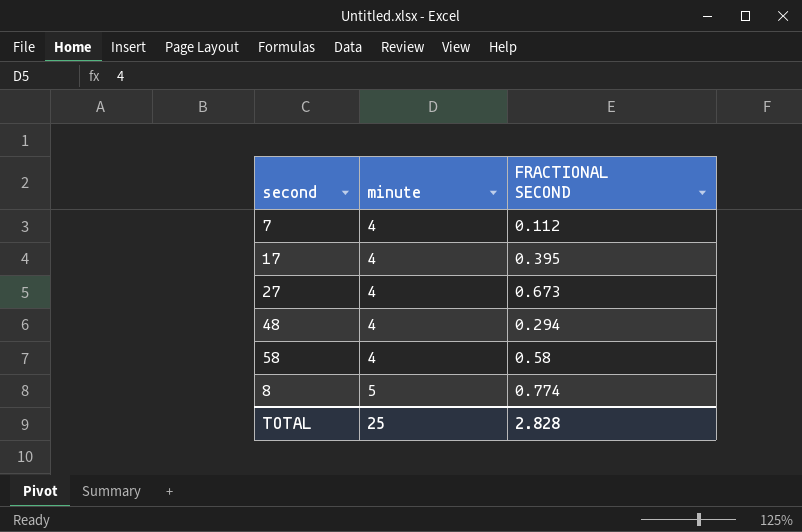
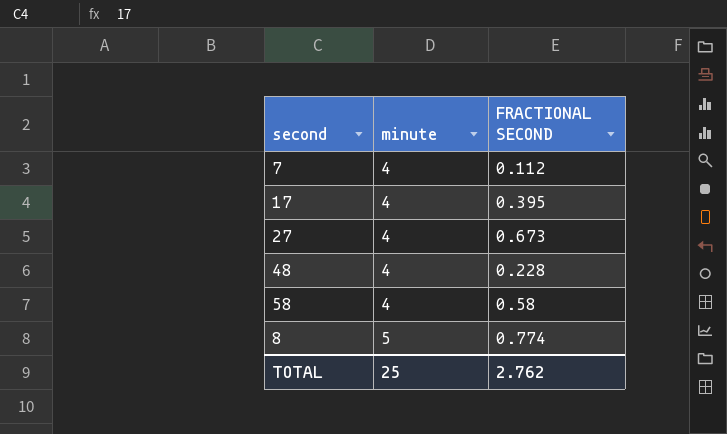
48 | FRACTIONAL SECOND: 0.294 -> 0.228
TOTAL | FRACTIONAL SECOND: 2.828 -> 2.762

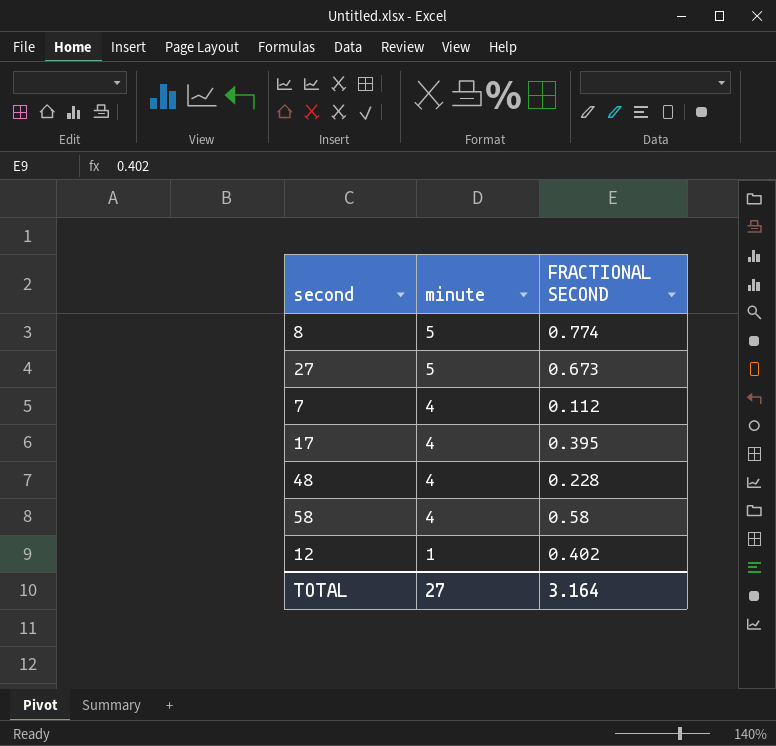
row order: minute ascending -> minute descending
27 | minute: 4 -> 5
row 12: none -> 1 | 0.402
TOTAL | minute: 25 -> 27
TOTAL | FRACTIONAL SECOND: 2.762 -> 3.164

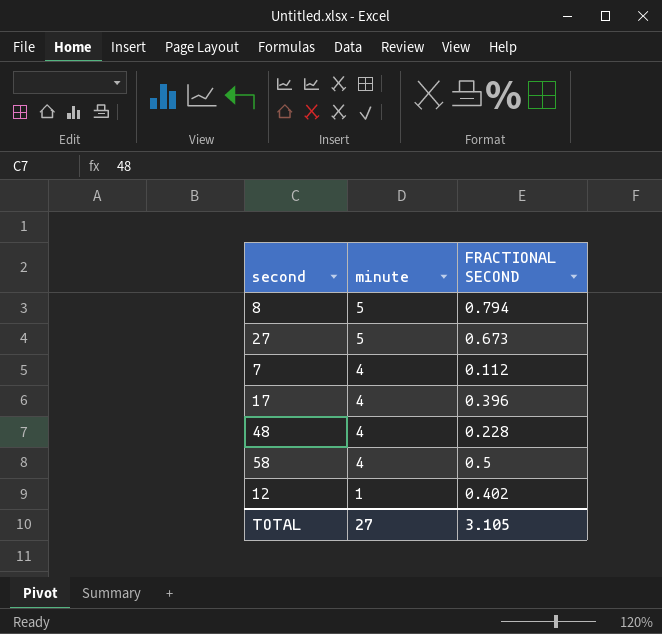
8 | FRACTIONAL SECOND: 0.774 -> 0.794
17 | FRACTIONAL SECOND: 0.395 -> 0.396
58 | FRACTIONAL SECOND: 0.58 -> 0.5
TOTAL | FRACTIONAL SECOND: 3.164 -> 3.105

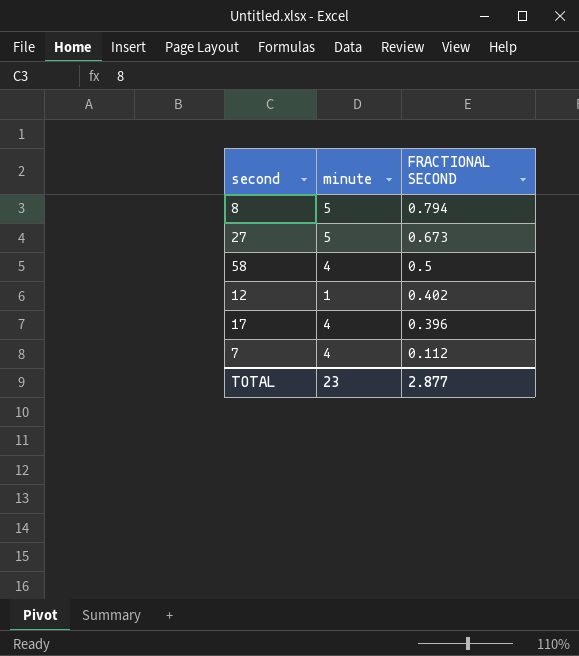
row order: minute descending -> FRACTIONAL SECOND descending
row 48: 4 | 0.228 -> none
TOTAL | minute: 27 -> 23
TOTAL | FRACTIONAL SECOND: 3.105 -> 2.877

